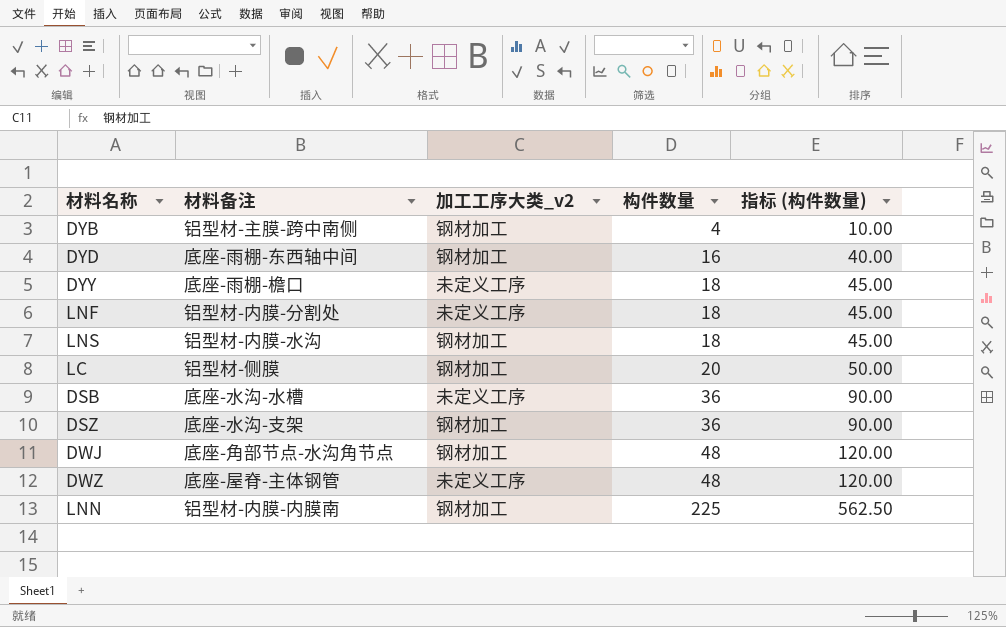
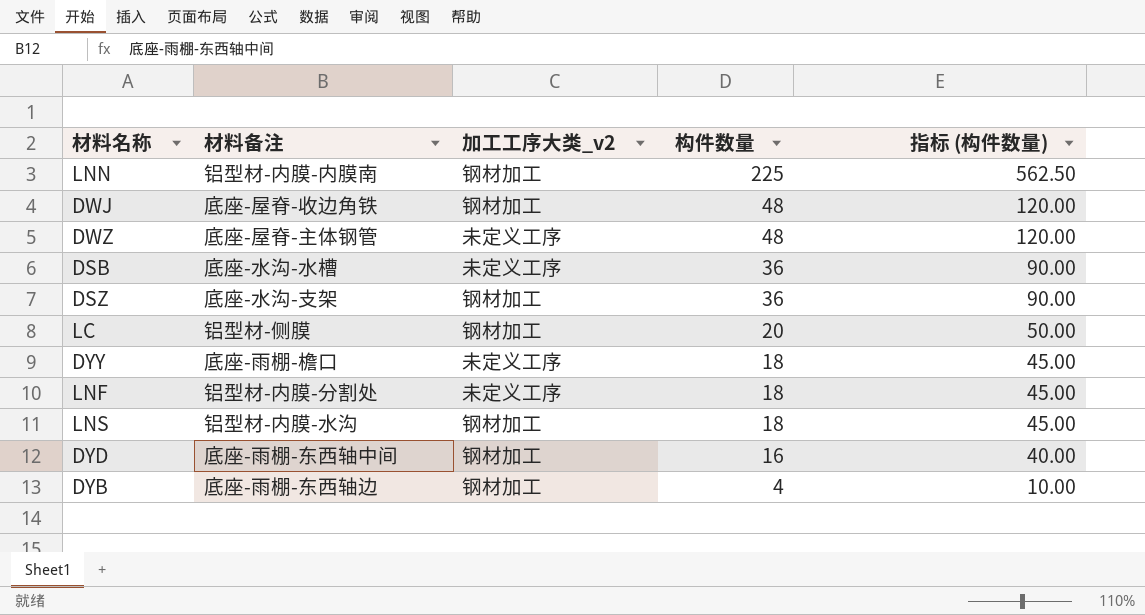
row order: 构件数量 ascending -> 构件数量 descending
DWJ | 材料备注: 底座-角部节点-水沟角节点 -> 底座-屋脊-收边角铁
DYB | 材料备注: 铝型材-主膜-跨中南侧 -> 底座-雨棚-东西轴边

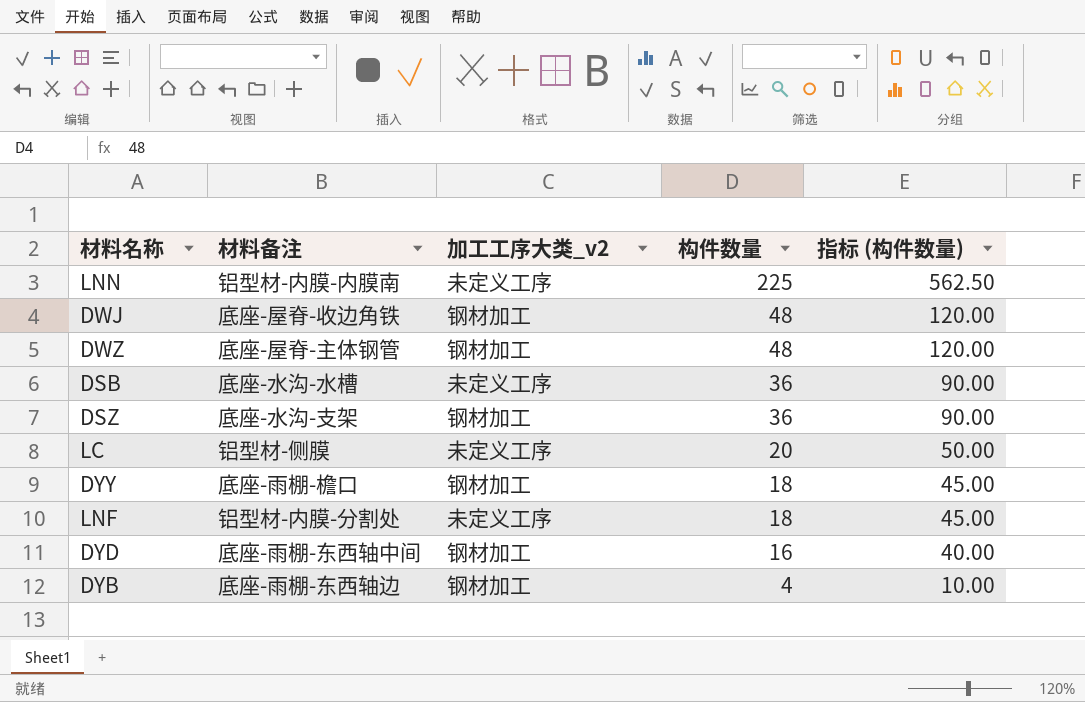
row LNS: 铝型材-内膜-水沟 | 钢材加工 | 18 | 45.00 -> none
LNN | 加工工序大类_v2: 钢材加工 -> 未定义工序
DWZ | 加工工序大类_v2: 未定义工序 -> 钢材加工
LC | 加工工序大类_v2: 钢材加工 -> 未定义工序
DYY | 加工工序大类_v2: 未定义工序 -> 钢材加工

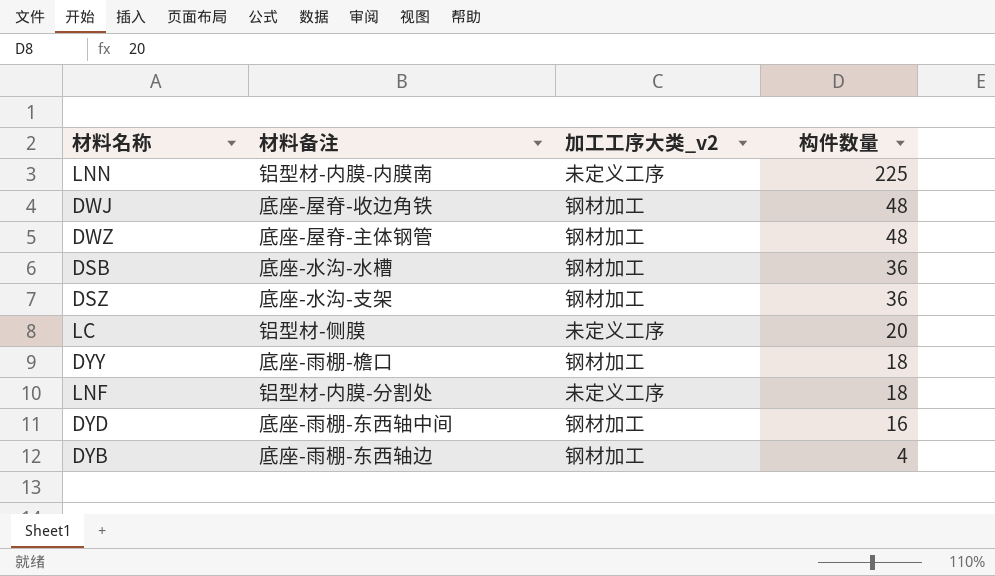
column 指标 (构件数量) | formula: [构件数量] * 2.5 -> none
DSB | 加工工序大类_v2: 未定义工序 -> 钢材加工

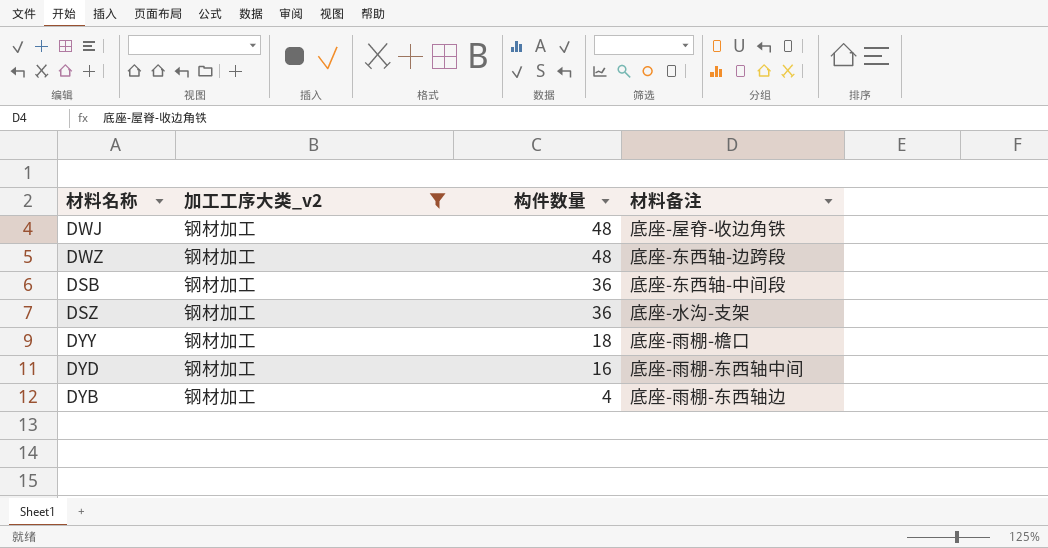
filter: none -> 加工工序大类_v2 = 钢材加工
column 材料备注 | position: 2 -> 4
DWZ | 材料备注: 底座-屋脊-主体钢管 -> 底座-东西轴-边跨段
DSB | 材料备注: 底座-水沟-水槽 -> 底座-东西轴-中间段

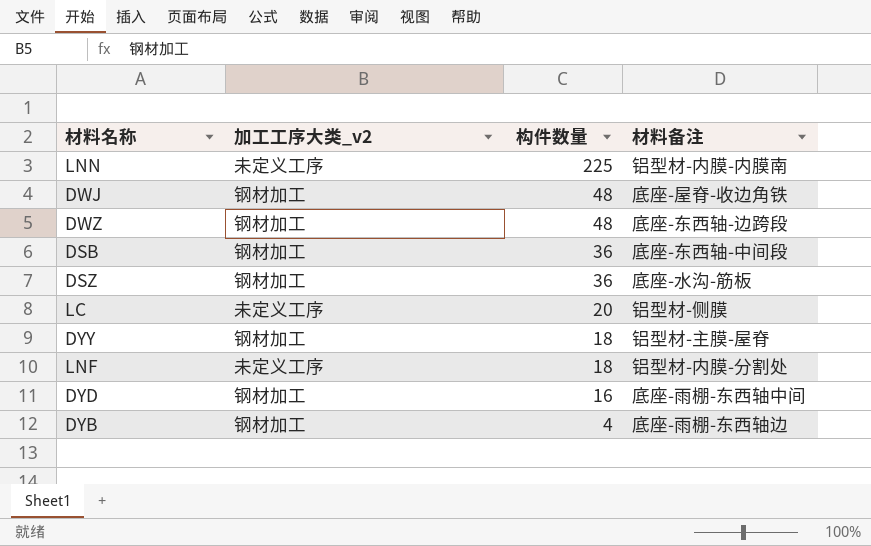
filter: 加工工序大类_v2 = 钢材加工 -> none
DSZ | 材料备注: 底座-水沟-支架 -> 底座-水沟-筋板
DYY | 材料备注: 底座-雨棚-檐口 -> 铝型材-主膜-屋脊

